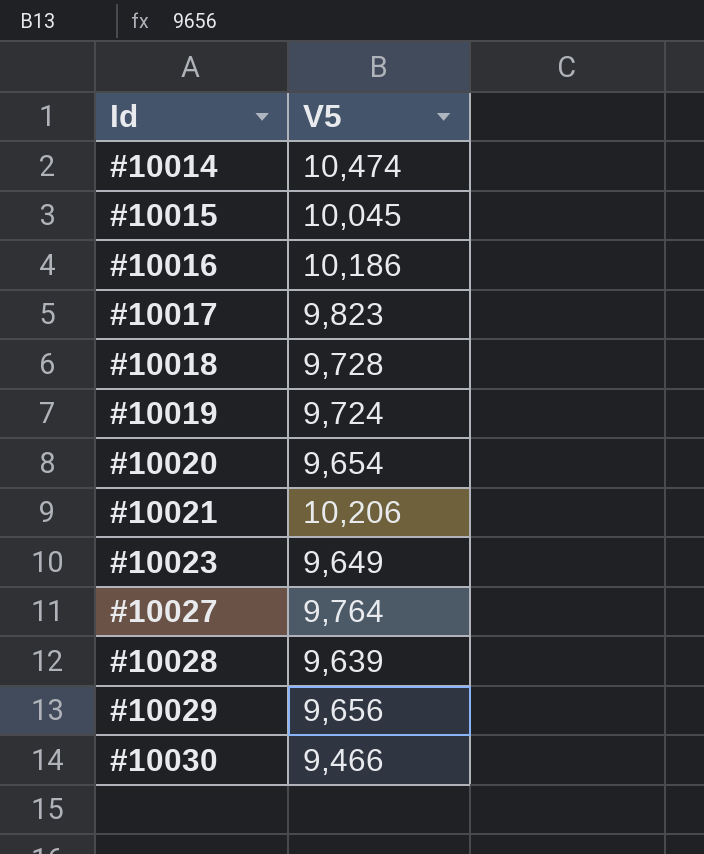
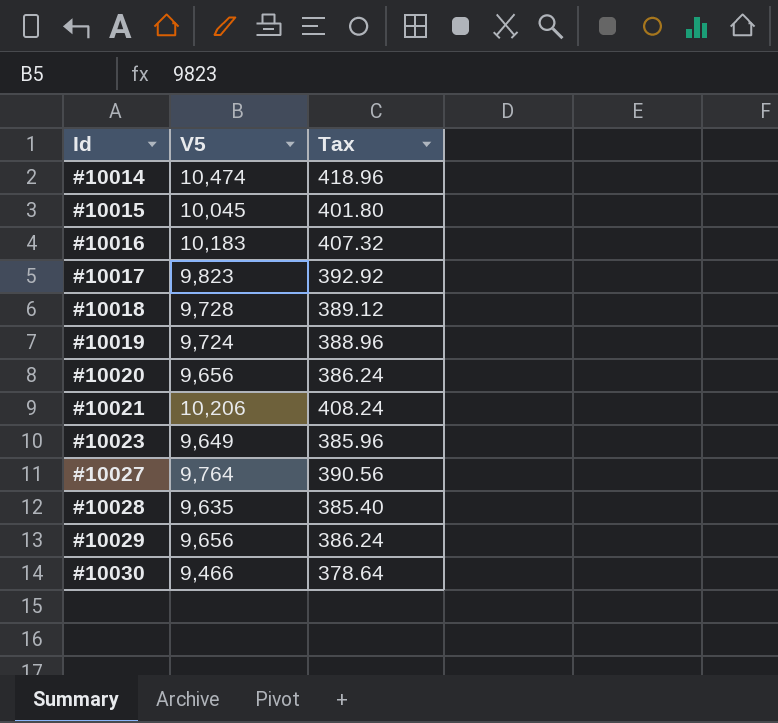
column Tax | formula: none -> [V5] * 0.04
#10016 | V5: 10,186 -> 10,183
#10020 | V5: 9,654 -> 9,656
#10028 | V5: 9,639 -> 9,635

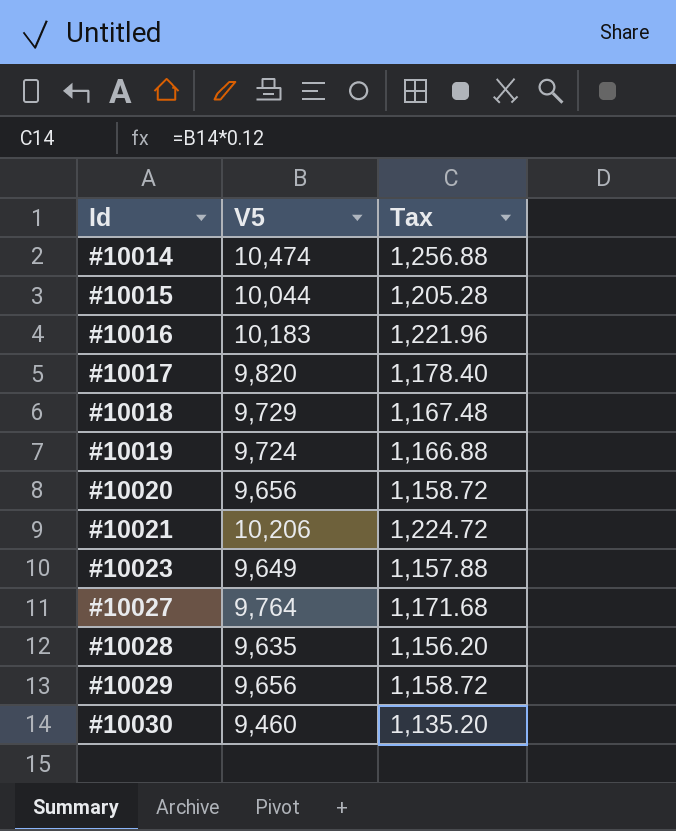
column Tax | formula: [V5] * 0.04 -> [V5] * 0.12
#10015 | V5: 10,045 -> 10,044
#10017 | V5: 9,823 -> 9,820
#10018 | V5: 9,728 -> 9,729
#10030 | V5: 9,466 -> 9,460

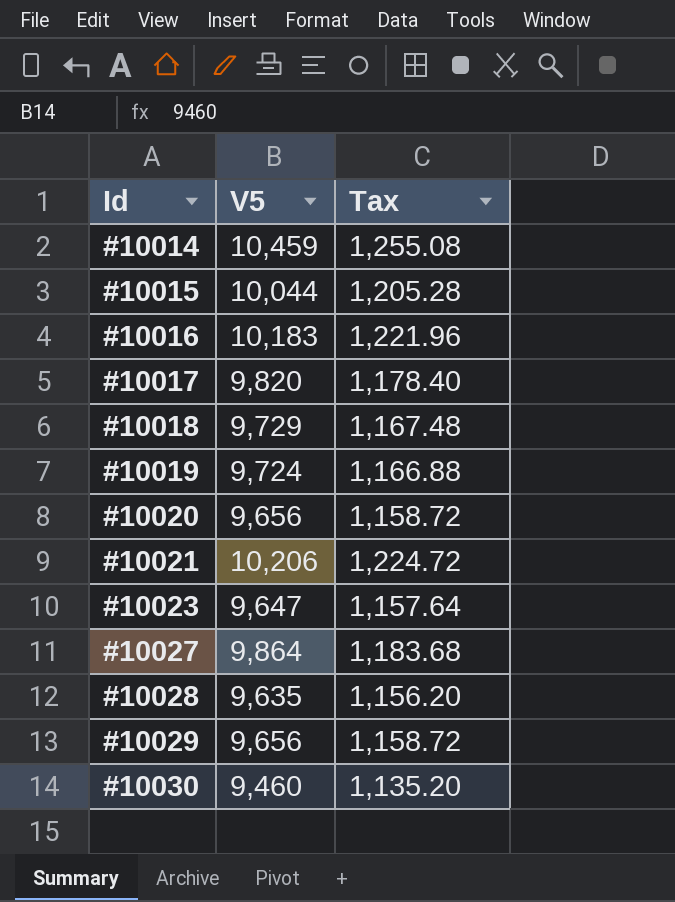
#10014 | V5: 10,474 -> 10,459
#10014 | Tax: 1,256.88 -> 1,255.08
#10023 | V5: 9,649 -> 9,647
#10023 | Tax: 1,157.88 -> 1,157.64
#10027 | V5: 9,764 -> 9,864
#10027 | Tax: 1,171.68 -> 1,183.68

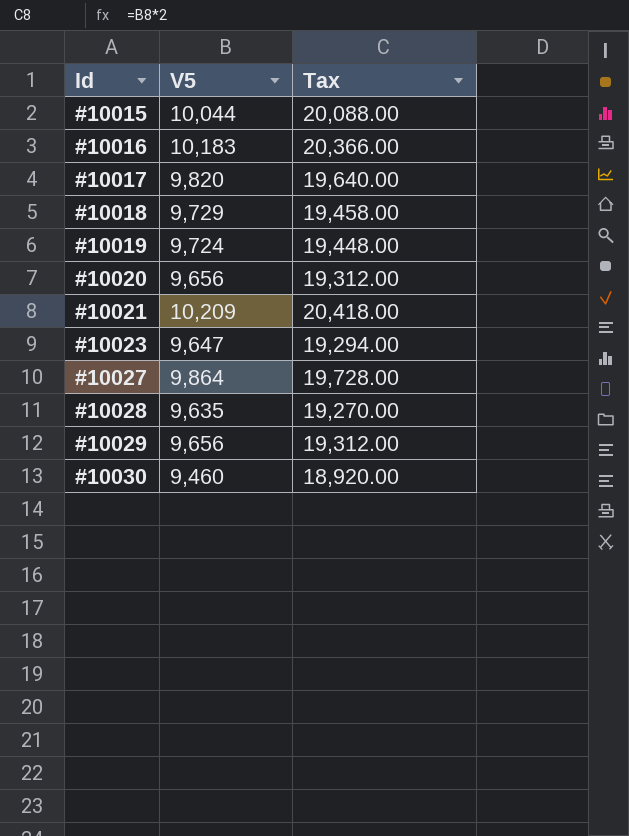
column Tax | formula: [V5] * 0.12 -> [V5] * 2
row #10014: 10,459 | 1,255.08 -> none
#10021 | V5: 10,206 -> 10,209

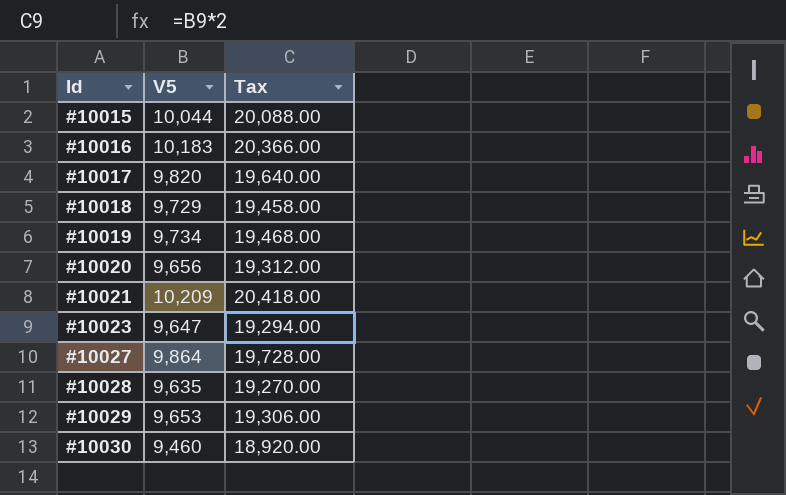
#10019 | V5: 9,724 -> 9,734
#10019 | Tax: 19,448.00 -> 19,468.00
#10029 | V5: 9,656 -> 9,653
#10029 | Tax: 19,312.00 -> 19,306.00

